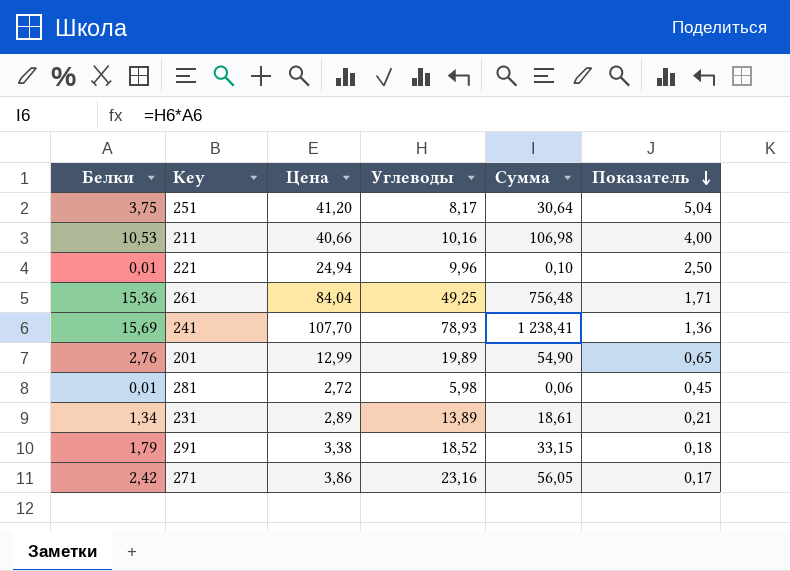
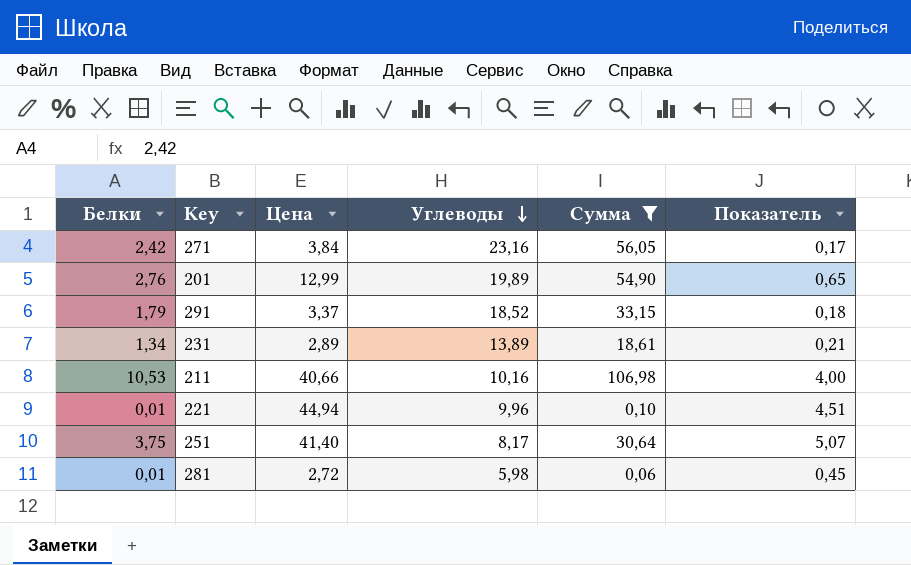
filter: none -> Сумма <= 106,98
row order: Показатель descending -> Углеводы descending
271 | Цена: 3,86 -> 3,84
291 | Цена: 3,38 -> 3,37
221 | Цена: 24,94 -> 44,94
221 | Показатель: 2,50 -> 4,51
251 | Цена: 41,20 -> 41,40
251 | Показатель: 5,04 -> 5,07

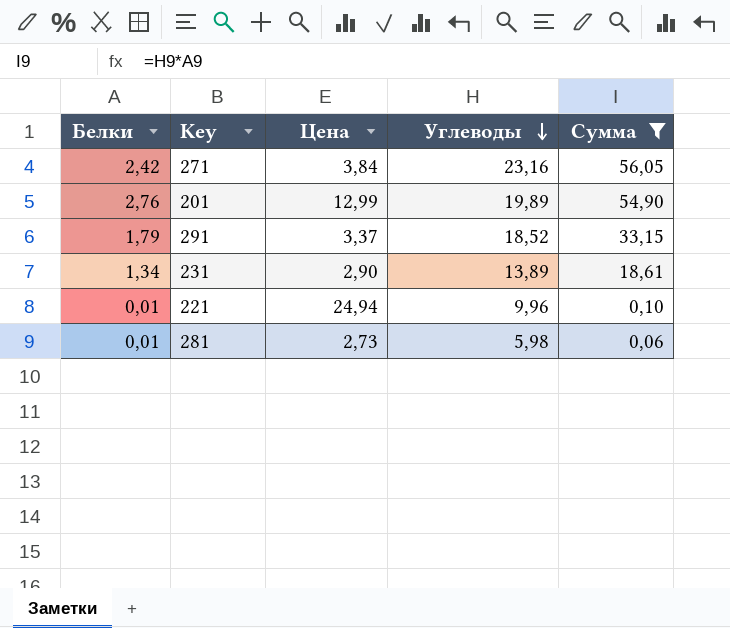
column Показатель | formula: [Цена] / [Углеводы] -> none
row 211: 10,53 | 40,66 | 10,16 | 106,98 | 4,00 -> none
row 251: 3,75 | 41,40 | 8,17 | 30,64 | 5,07 -> none
231 | Цена: 2,89 -> 2,90
221 | Цена: 44,94 -> 24,94
281 | Цена: 2,72 -> 2,73

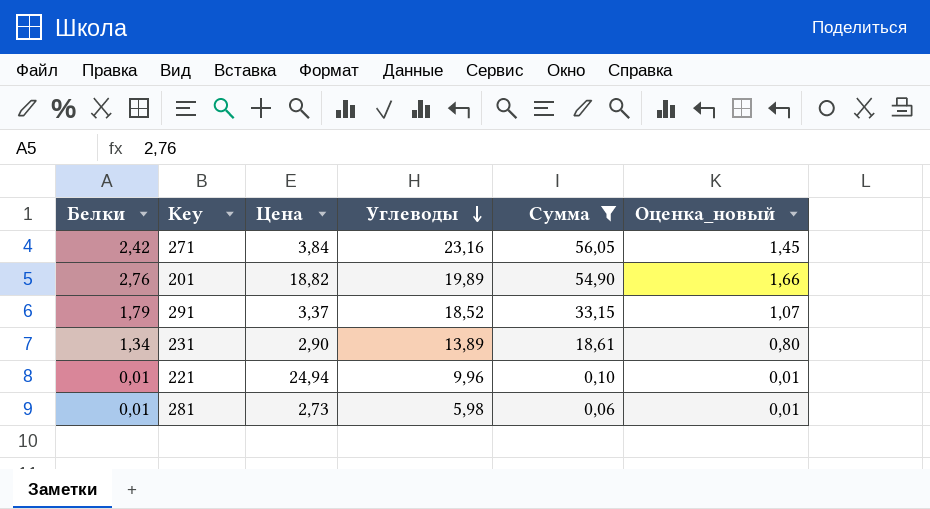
column Оценка_новый | formula: none -> [Белки] * 0,6
201 | Цена: 12,99 -> 18,82

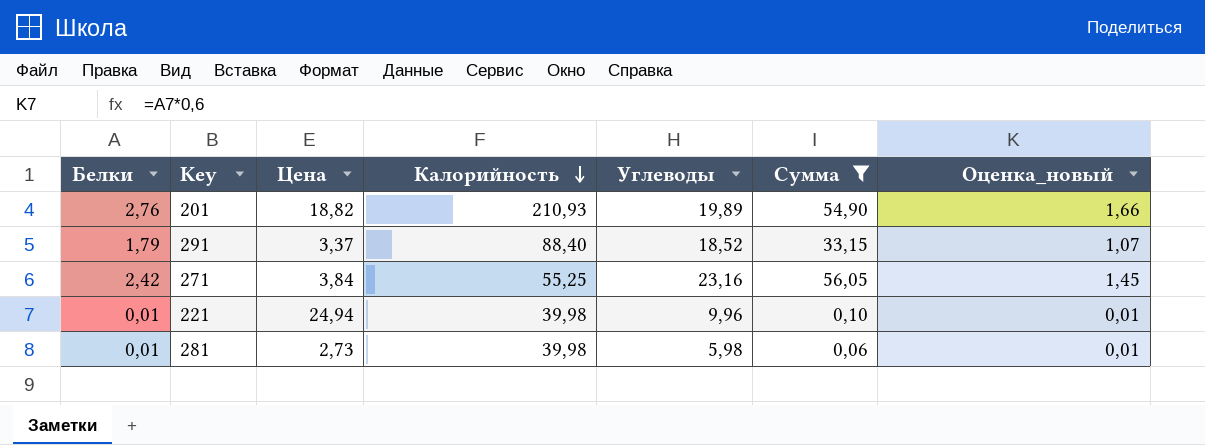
row order: Углеводы descending -> Калорийность descending
column Калорийность | position: none -> 4
row 231: 1,34 | 2,90 | 13,89 | 18,61 | 0,80 -> none

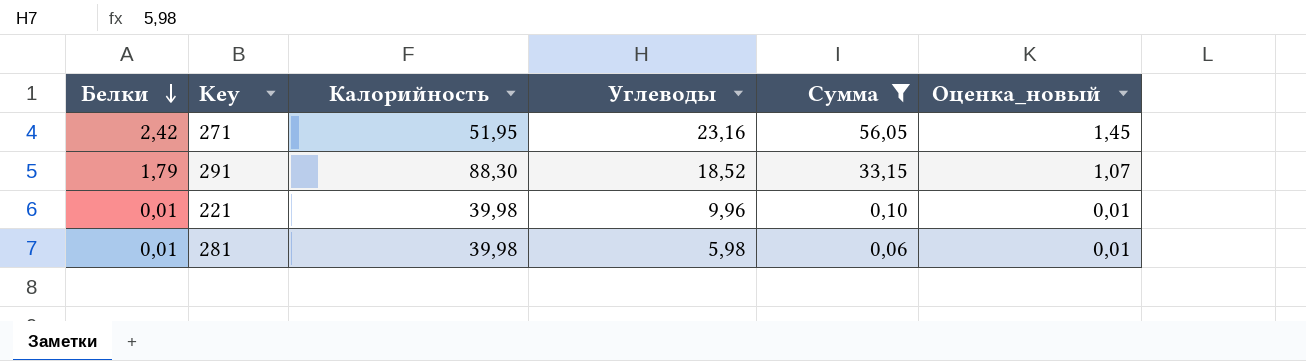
row order: Калорийность descending -> Белки descending
column Цена | position: 3 -> none
row 201: 2,76 | 18,82 | 210,93 | 19,89 | 54,90 | 1,66 -> none
271 | Калорийность: 55,25 -> 51,95
291 | Калорийность: 88,40 -> 88,30

